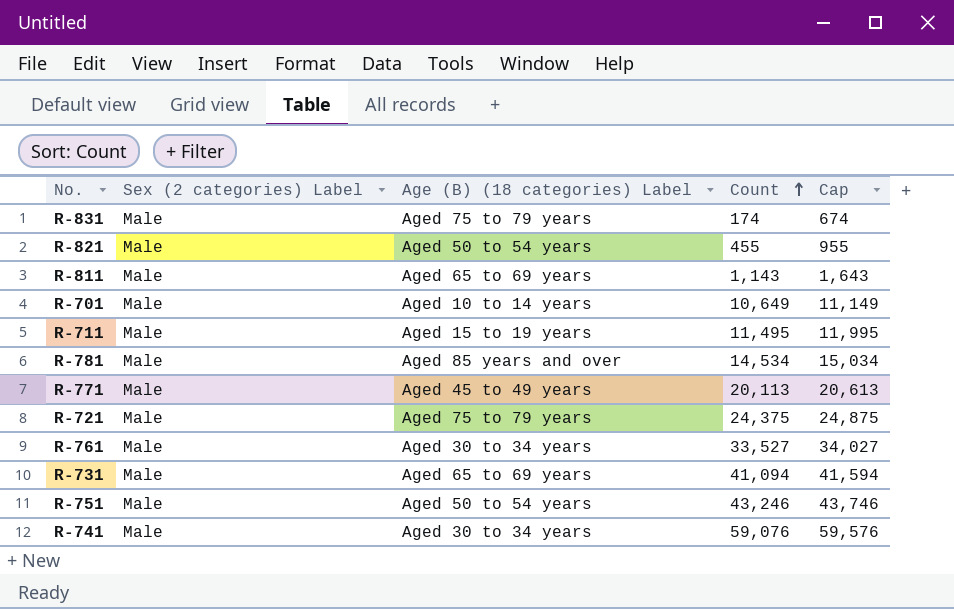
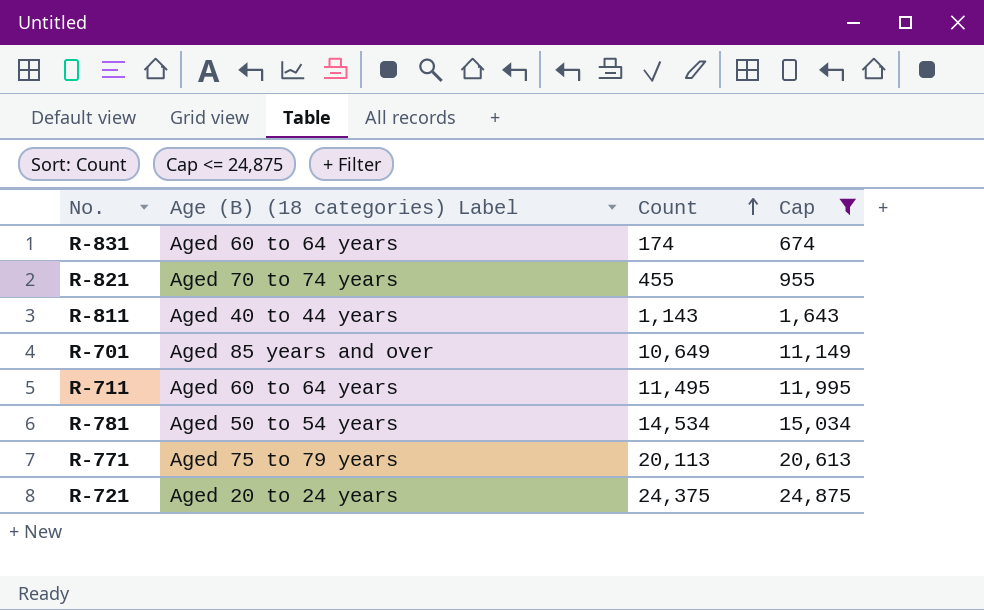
filter: none -> Cap <= 24,875
column Sex (2 categories) Label | position: 2 -> none
R-831 | Age (B) (18 categories) Label: Aged 75 to 79 years -> Aged 60 to 64 years
R-821 | Age (B) (18 categories) Label: Aged 50 to 54 years -> Aged 70 to 74 years
R-811 | Age (B) (18 categories) Label: Aged 65 to 69 years -> Aged 40 to 44 years
R-701 | Age (B) (18 categories) Label: Aged 10 to 14 years -> Aged 85 years and over
R-711 | Age (B) (18 categories) Label: Aged 15 to 19 years -> Aged 60 to 64 years
R-781 | Age (B) (18 categories) Label: Aged 85 years and over -> Aged 50 to 54 years
R-771 | Age (B) (18 categories) Label: Aged 45 to 49 years -> Aged 75 to 79 years
R-721 | Age (B) (18 categories) Label: Aged 75 to 79 years -> Aged 20 to 24 years

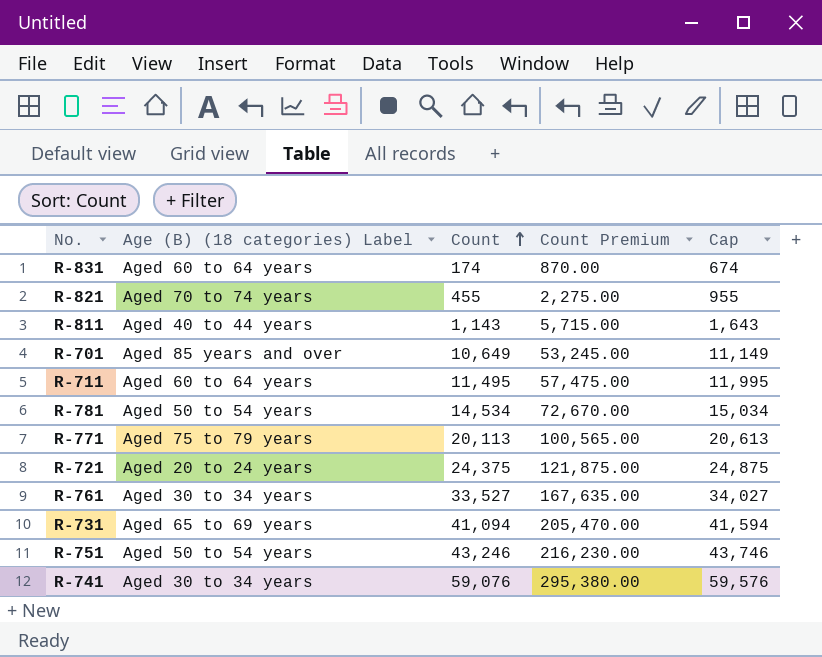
filter: Cap <= 24,875 -> none
column Count Premium | formula: none -> [Count] * 5

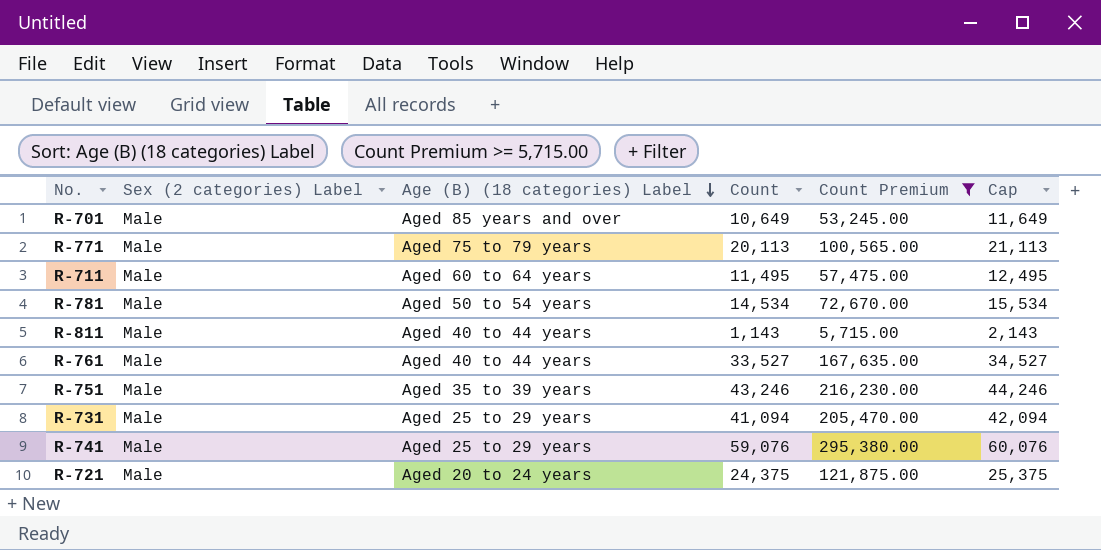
filter: none -> Count Premium >= 5,715.00
row order: Count ascending -> Age (B) (18 categories) Label descending
column Sex (2 categories) Label | position: none -> 2
column Cap | formula: [Count] + 500 -> [Count] + 1000
R-761 | Age (B) (18 categories) Label: Aged 30 to 34 years -> Aged 40 to 44 years
R-751 | Age (B) (18 categories) Label: Aged 50 to 54 years -> Aged 35 to 39 years
R-731 | Age (B) (18 categories) Label: Aged 65 to 69 years -> Aged 25 to 29 years
R-741 | Age (B) (18 categories) Label: Aged 30 to 34 years -> Aged 25 to 29 years

